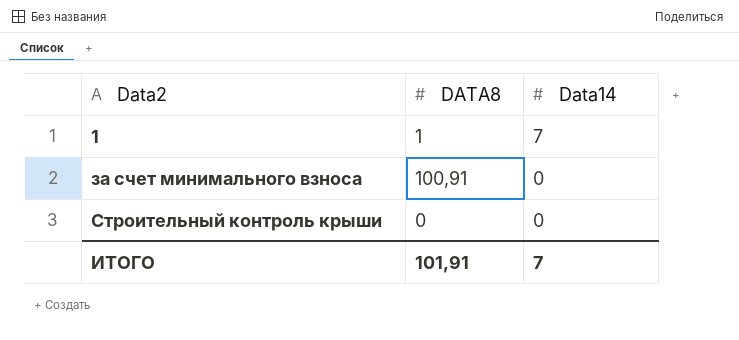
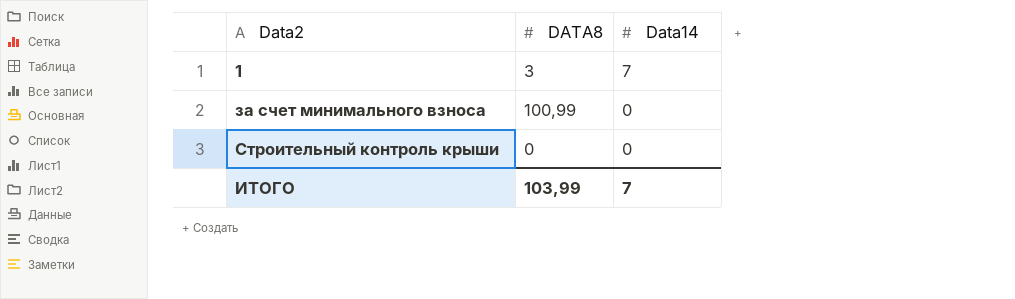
1 | DATA8: 1 -> 3
за счет минимального взноса | DATA8: 100,91 -> 100,99
ИТОГО | DATA8: 101,91 -> 103,99

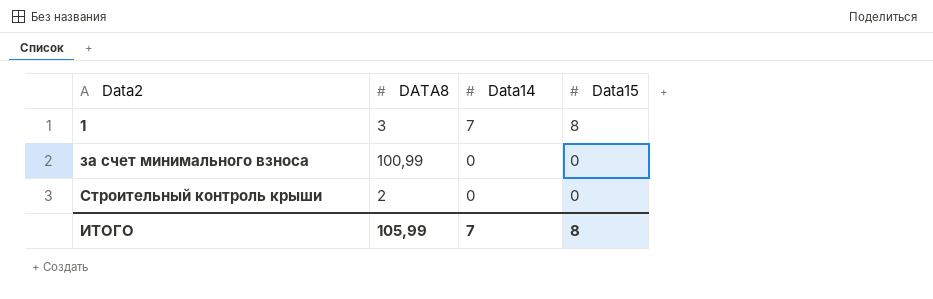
column Data15 | position: none -> 4
Строительный контроль крыши | DATA8: 0 -> 2
ИТОГО | DATA8: 103,99 -> 105,99

